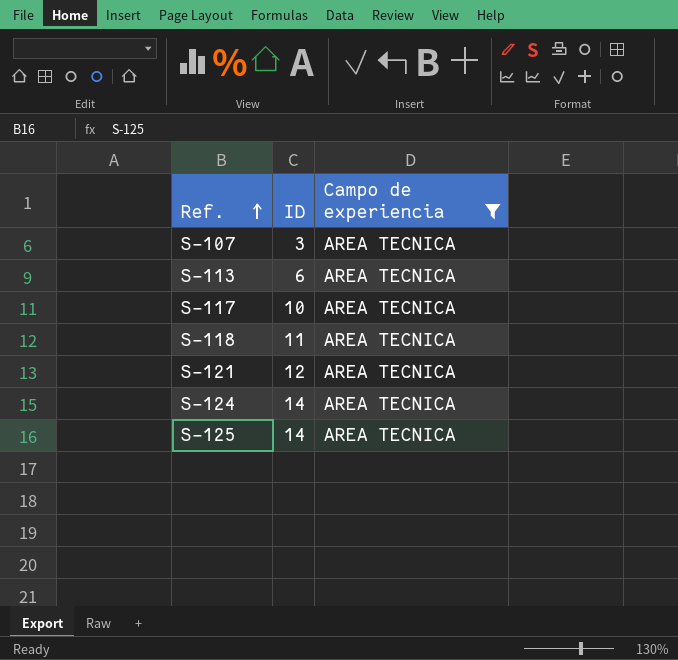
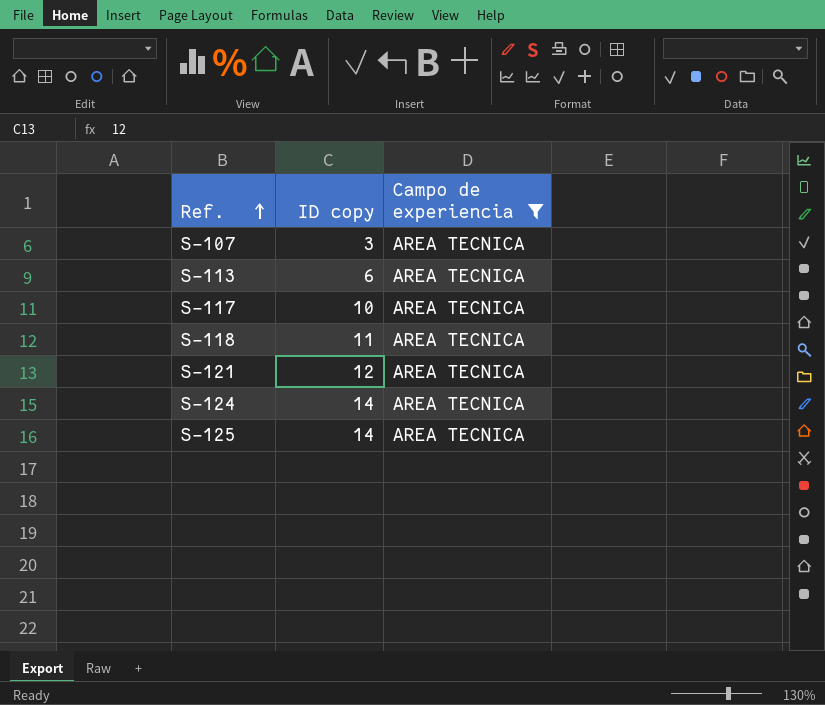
column name: ID -> ID copy

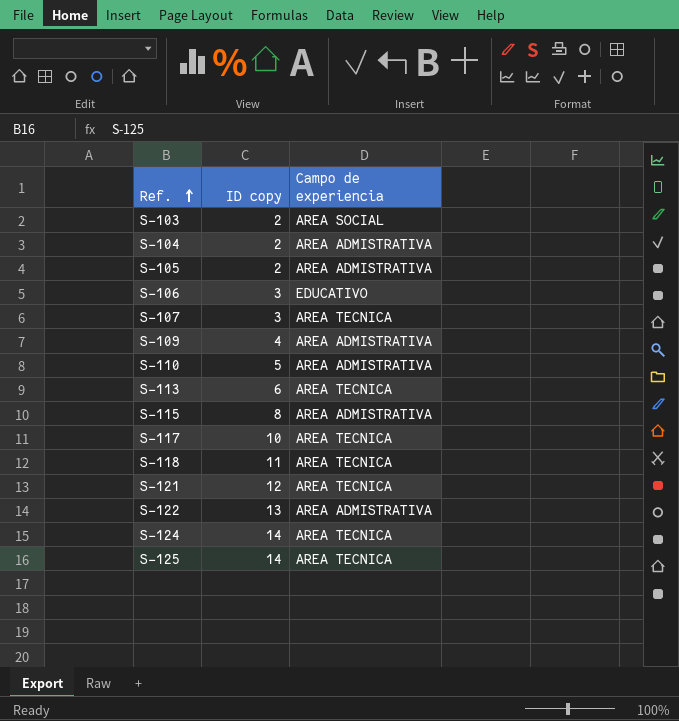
filter: Campo de experiencia = AREA TECNICA -> none

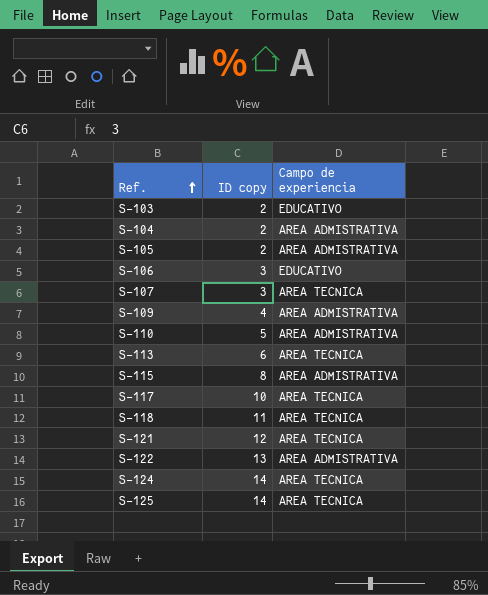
S-103 | Campo de experiencia: AREA SOCIAL -> EDUCATIVO

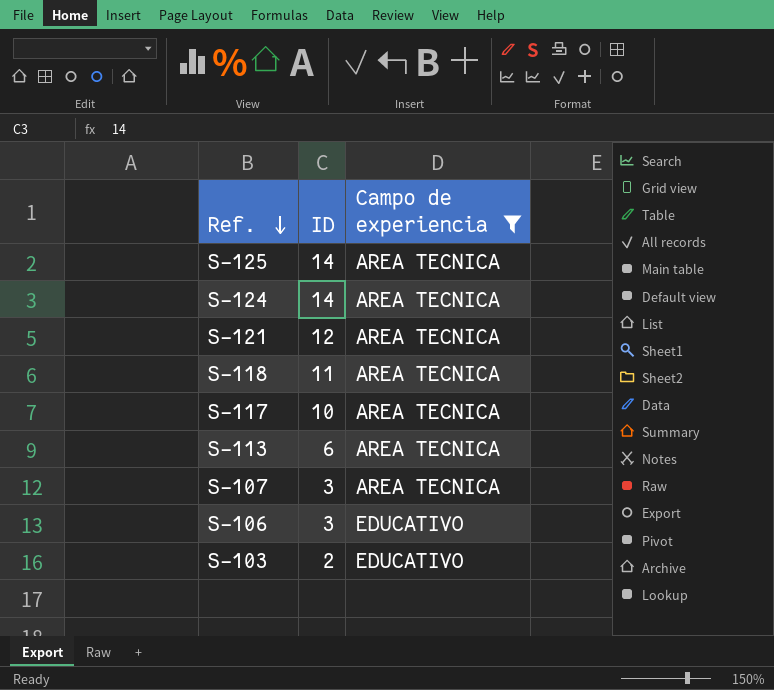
filter: none -> Campo de experiencia != AREA ADMISTRATIVA
row order: Ref. ascending -> Ref. descending
column name: ID copy -> ID

